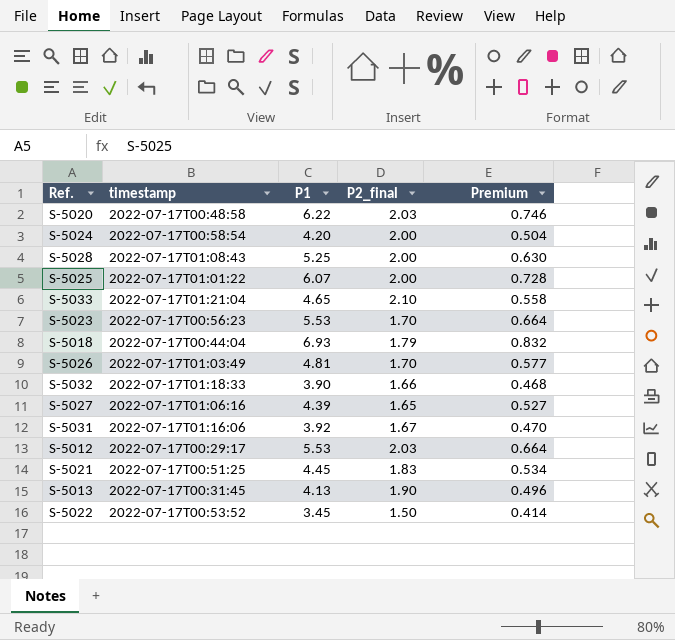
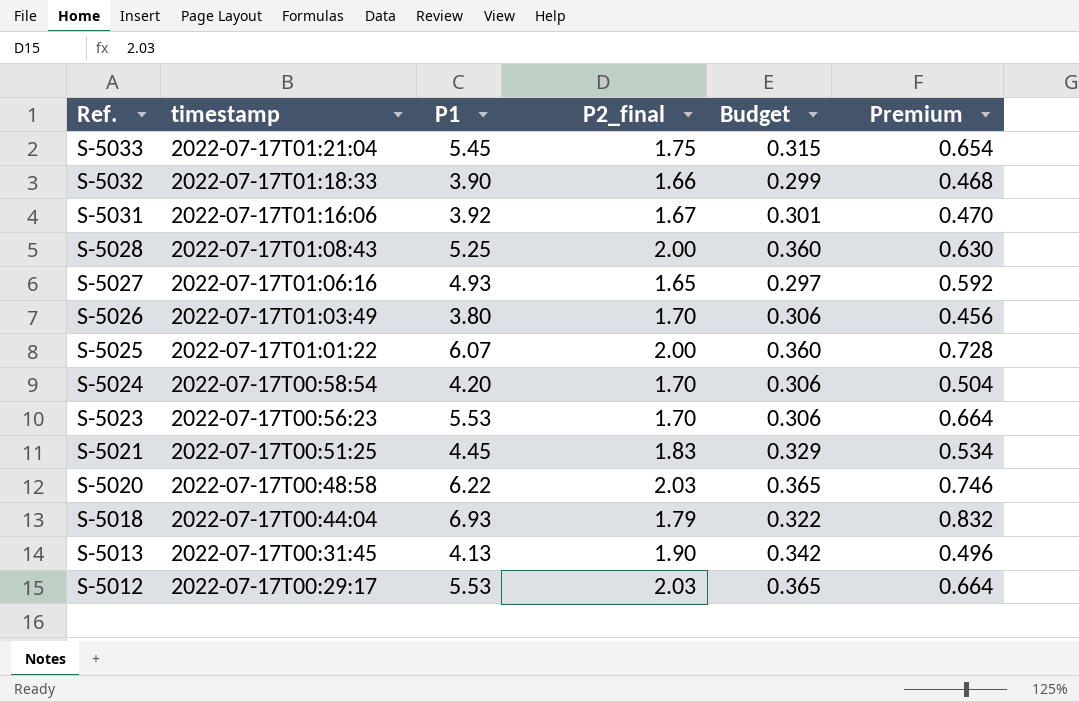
row order: none -> Ref. descending
column Budget | formula: none -> [P2_final] * 0.18
row S-5022: 2022-07-17T00:53:52 | 3.45 | 1.50 | 0.414 -> none
S-5033 | P1: 4.65 -> 5.45
S-5033 | P2_final: 2.10 -> 1.75
S-5033 | Premium: 0.558 -> 0.654
S-5027 | P1: 4.39 -> 4.93
S-5027 | Premium: 0.527 -> 0.592
S-5026 | P1: 4.81 -> 3.80
S-5026 | Premium: 0.577 -> 0.456
S-5024 | P2_final: 2.00 -> 1.70

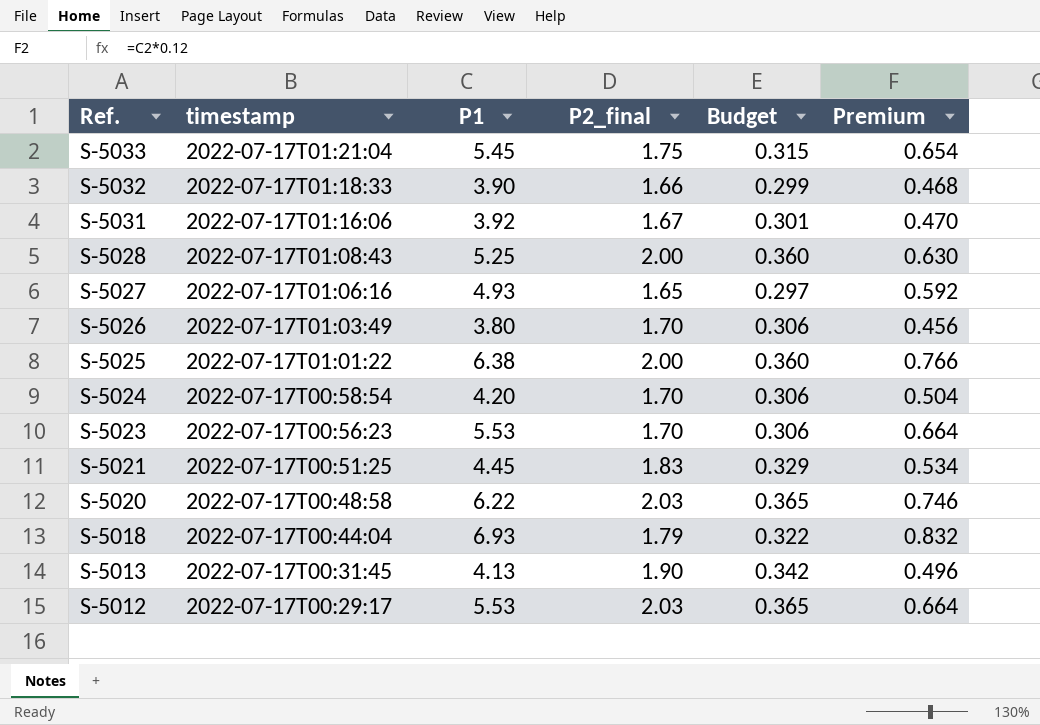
S-5025 | P1: 6.07 -> 6.38
S-5025 | Premium: 0.728 -> 0.766

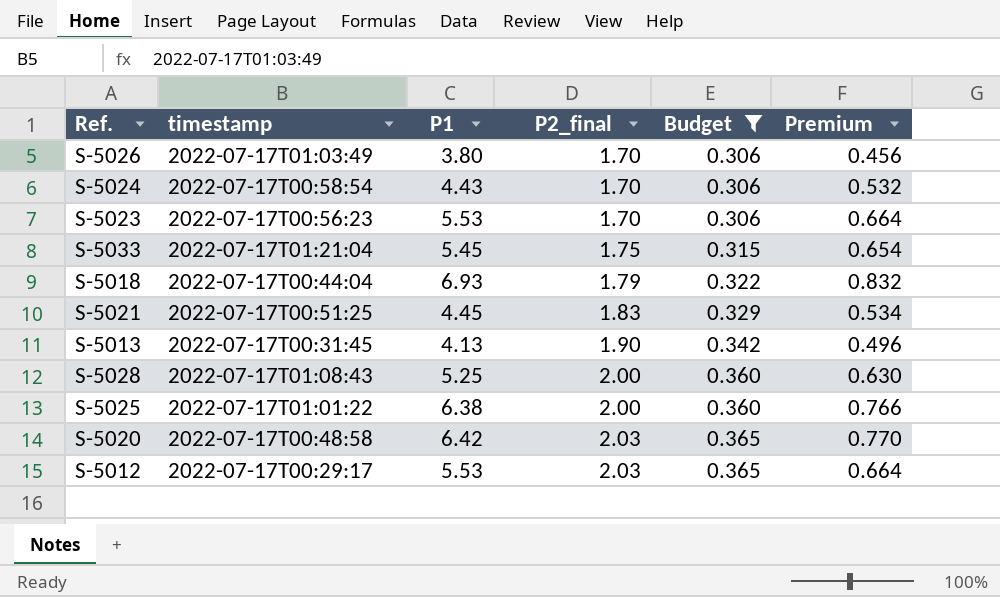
filter: none -> Budget >= 0.306
row order: Ref. descending -> P2_final ascending
S-5024 | P1: 4.20 -> 4.43
S-5024 | Premium: 0.504 -> 0.532
S-5020 | P1: 6.22 -> 6.42
S-5020 | Premium: 0.746 -> 0.770

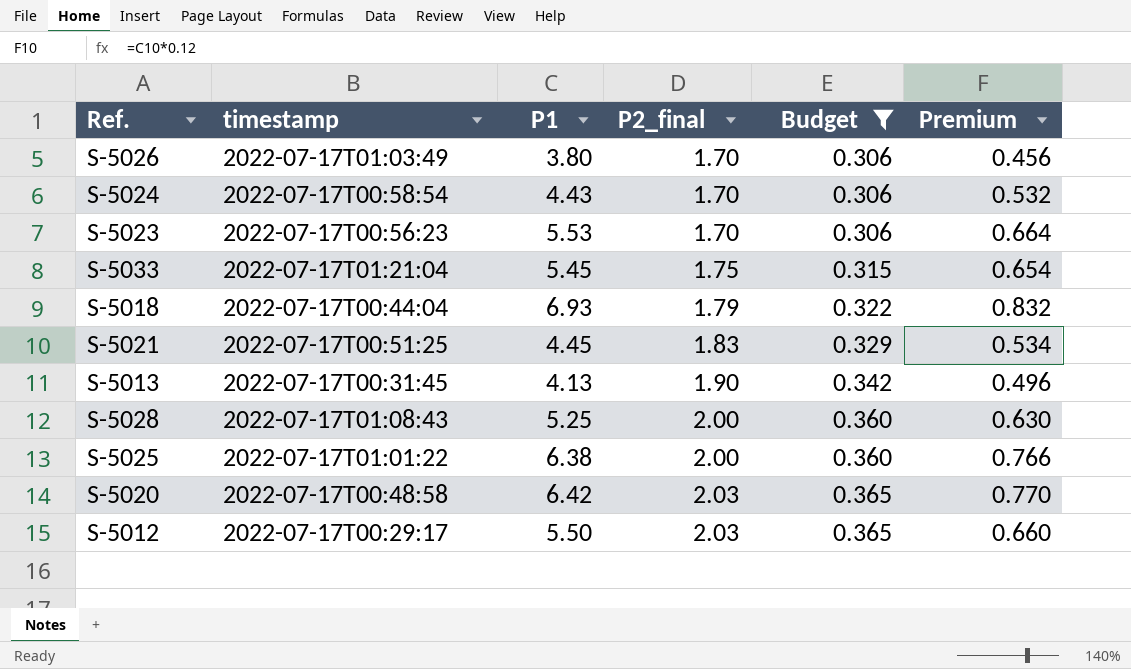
S-5012 | P1: 5.53 -> 5.50
S-5012 | Premium: 0.664 -> 0.660

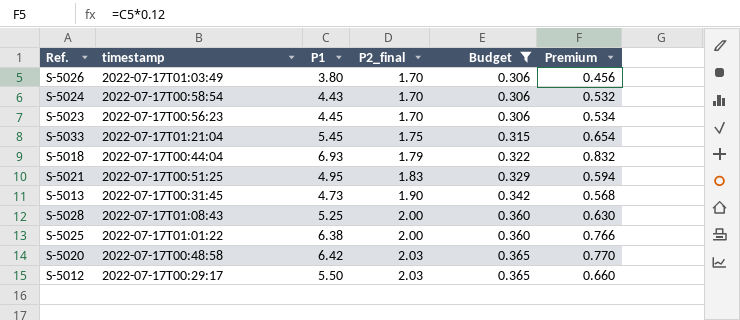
S-5023 | P1: 5.53 -> 4.45
S-5023 | Premium: 0.664 -> 0.534
S-5021 | P1: 4.45 -> 4.95
S-5021 | Premium: 0.534 -> 0.594
S-5013 | P1: 4.13 -> 4.73
S-5013 | Premium: 0.496 -> 0.568

